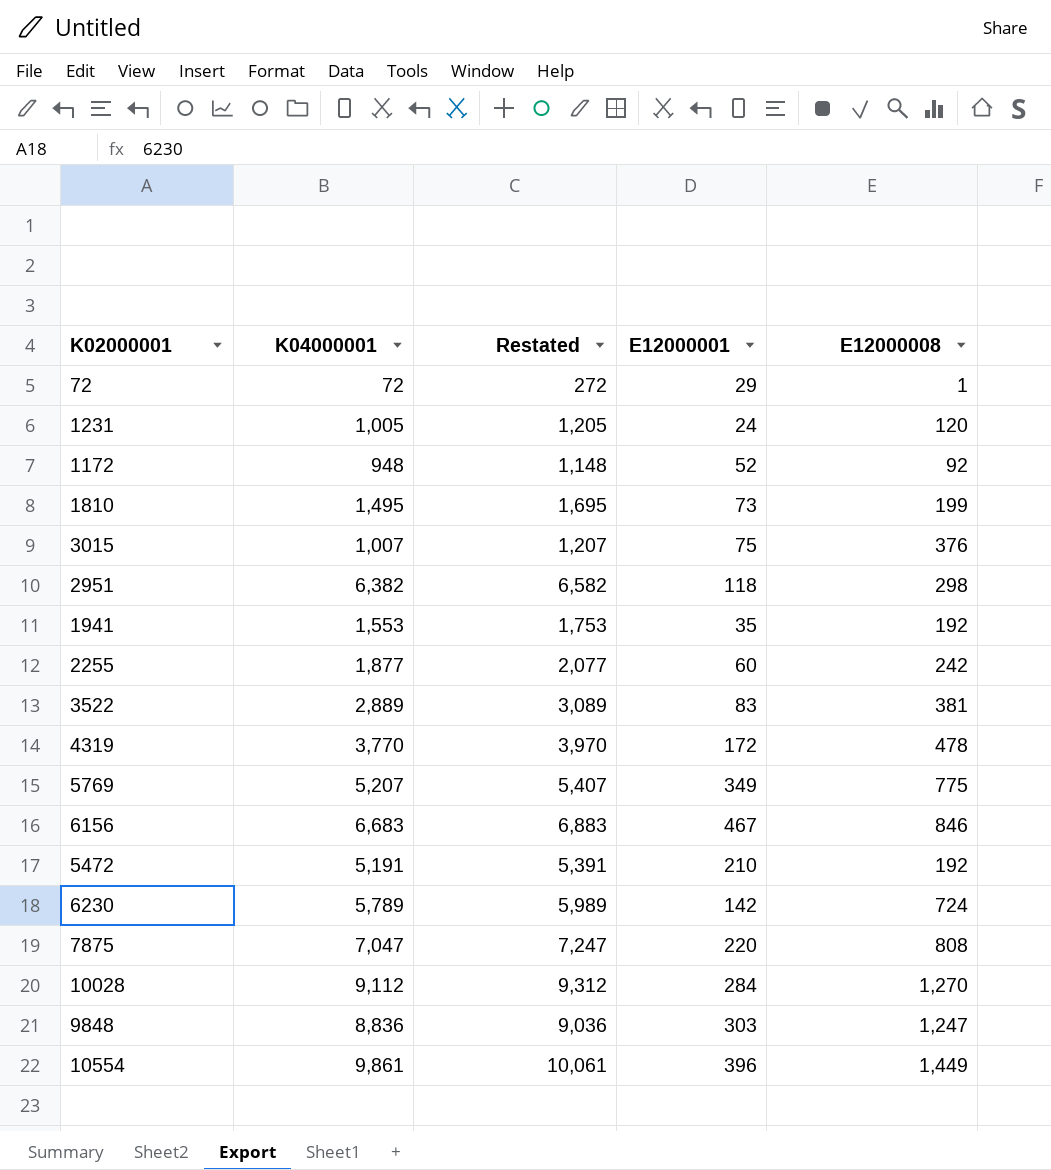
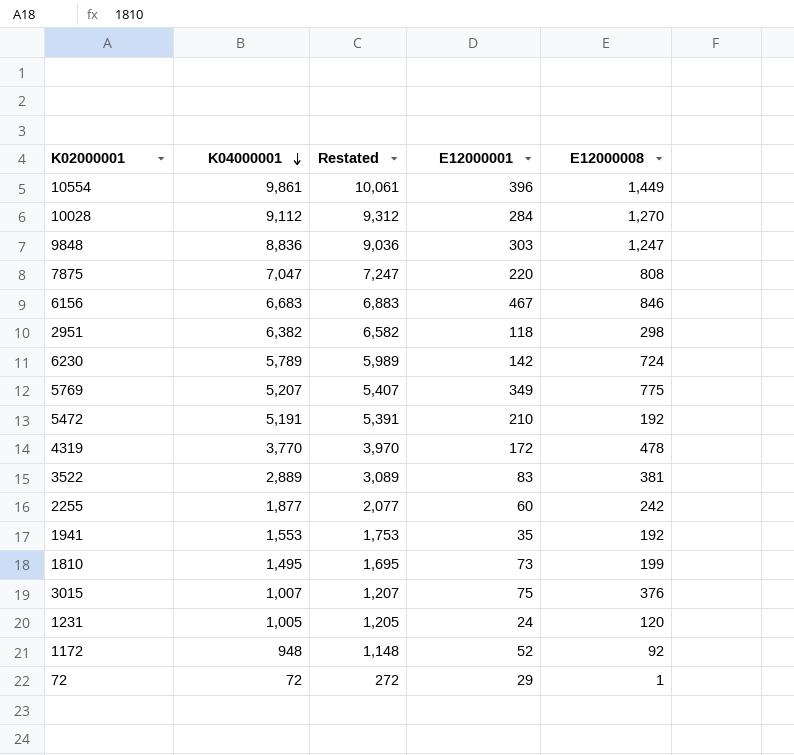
row order: none -> K04000001 descending

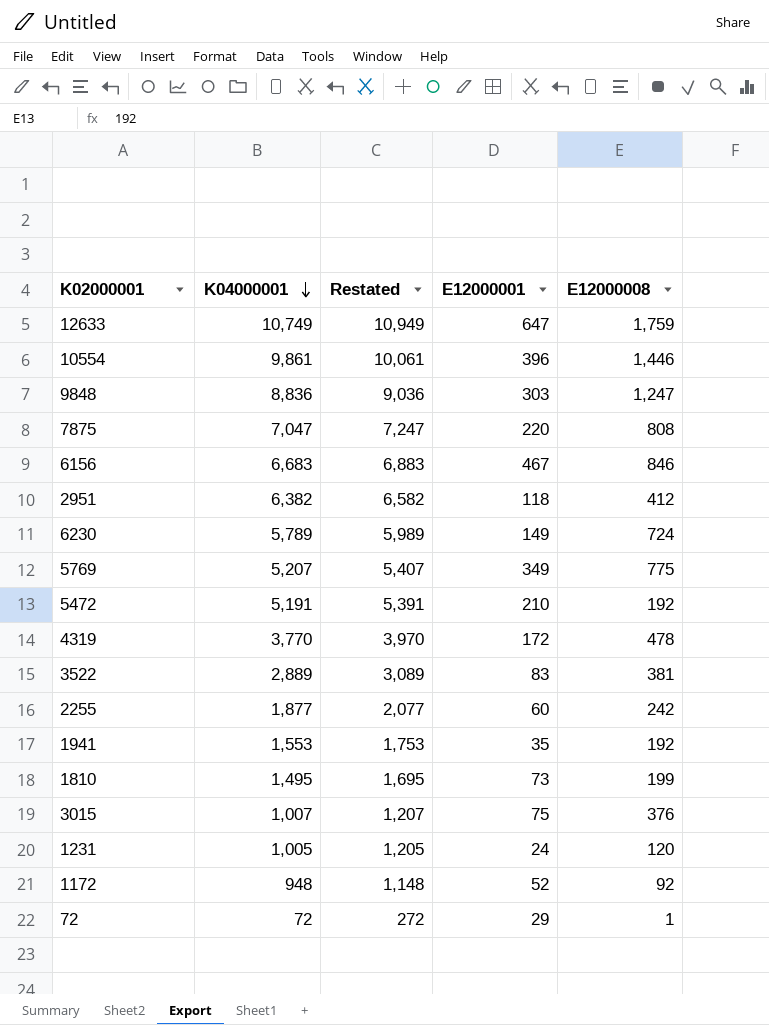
row 10028: 9,112 | 9,312 | 284 | 1,270 -> none
row 12633: none -> 10,749 | 10,949 | 647 | 1,759
10554 | E12000008: 1,449 -> 1,446
2951 | E12000008: 298 -> 412
6230 | E12000001: 142 -> 149

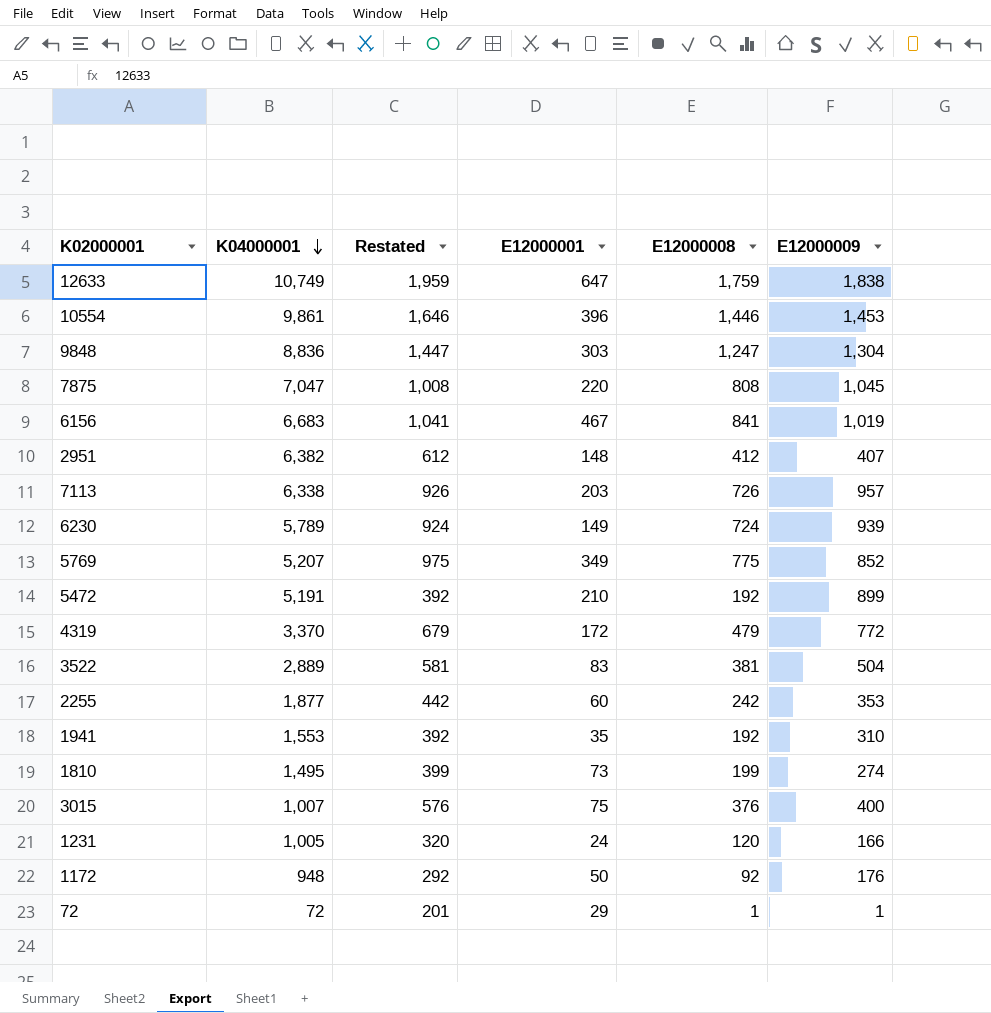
column Restated | formula: [K04000001] + 200 -> [E12000008] + 200
column E12000009 | position: none -> 6
6156 | E12000008: 846 -> 841
2951 | E12000001: 118 -> 148
row 7113: none -> 6,338 | 926 | 203 | 726 | 957
4319 | K04000001: 3,770 -> 3,370
4319 | E12000008: 478 -> 479
1172 | E12000001: 52 -> 50

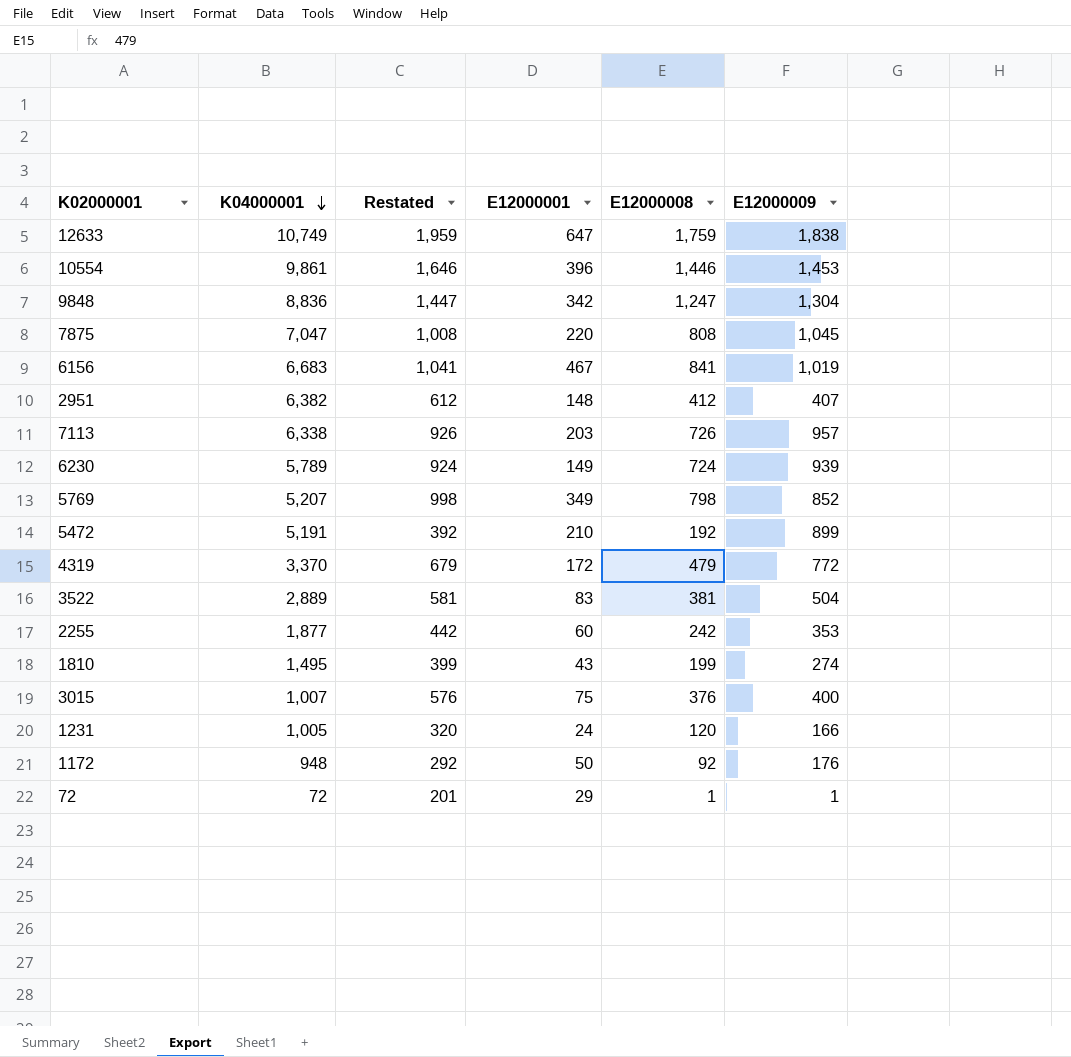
row 1941: 1,553 | 392 | 35 | 192 | 310 -> none
9848 | E12000001: 303 -> 342
5769 | Restated: 975 -> 998
5769 | E12000008: 775 -> 798
1810 | E12000001: 73 -> 43

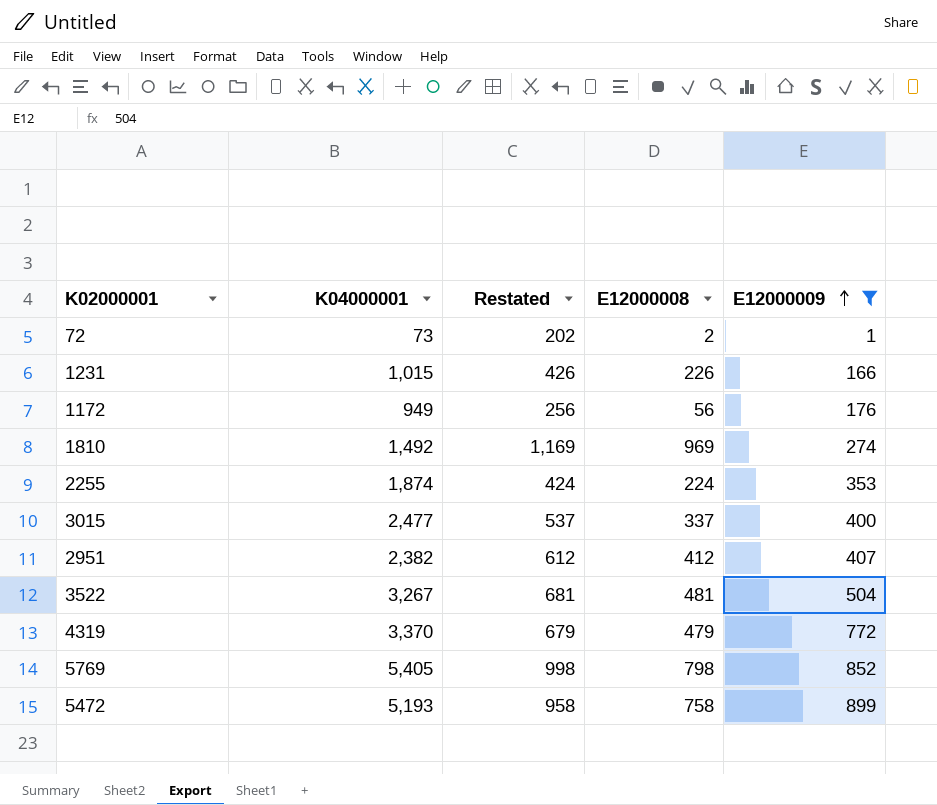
filter: none -> E12000009 <= 899
row order: K04000001 descending -> E12000009 ascending
column E12000001 | position: 4 -> none
72 | K04000001: 72 -> 73
72 | Restated: 201 -> 202
72 | E12000008: 1 -> 2
1231 | K04000001: 1,005 -> 1,015
1231 | Restated: 320 -> 426
1231 | E12000008: 120 -> 226
1172 | K04000001: 948 -> 949
1172 | Restated: 292 -> 256
1172 | E12000008: 92 -> 56
1810 | K04000001: 1,495 -> 1,492
1810 | Restated: 399 -> 1,169
1810 | E12000008: 199 -> 969
2255 | K04000001: 1,877 -> 1,874
2255 | Restated: 442 -> 424
2255 | E12000008: 242 -> 224
3015 | K04000001: 1,007 -> 2,477
3015 | Restated: 576 -> 537
3015 | E12000008: 376 -> 337
2951 | K04000001: 6,382 -> 2,382
3522 | K04000001: 2,889 -> 3,267
3522 | Restated: 581 -> 681
3522 | E12000008: 381 -> 481
5769 | K04000001: 5,207 -> 5,405
5472 | K04000001: 5,191 -> 5,193
5472 | Restated: 392 -> 958
5472 | E12000008: 192 -> 758

